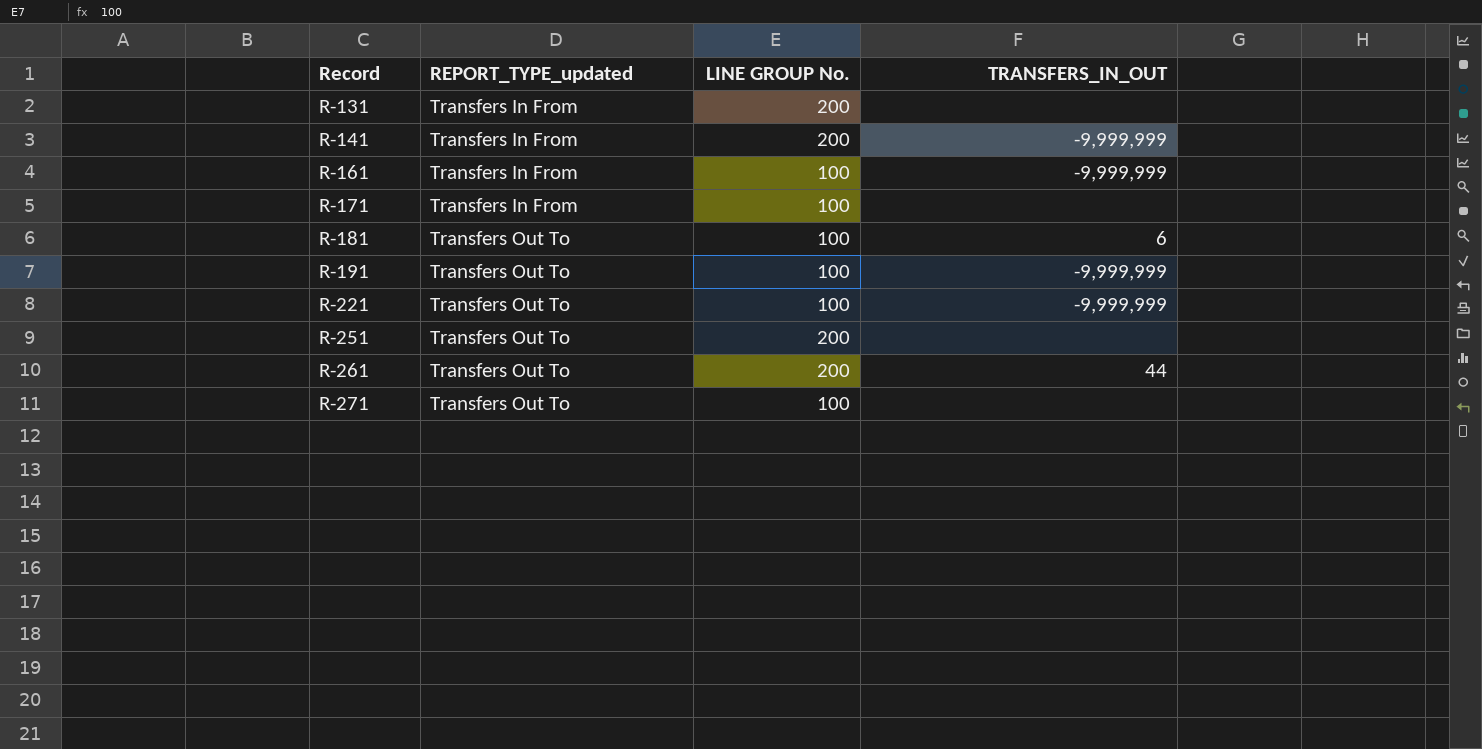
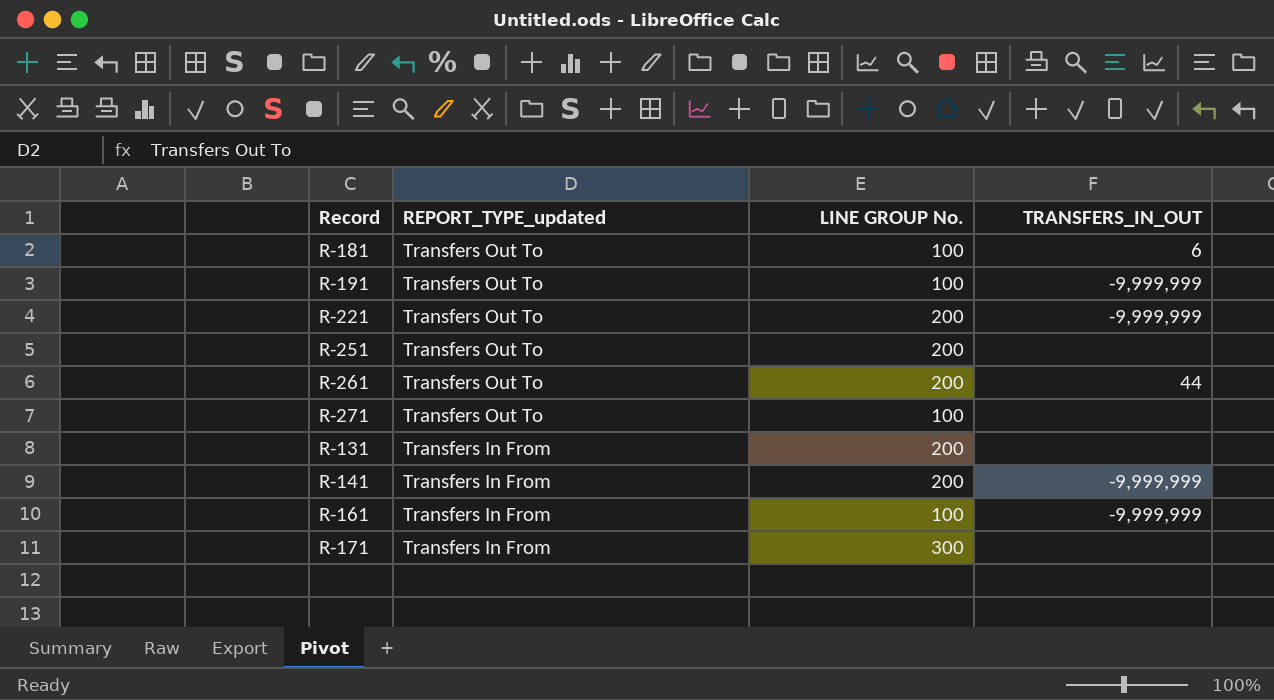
row order: Record ascending -> REPORT_TYPE_updated descending
R-221 | LINE GROUP No.: 100 -> 200
R-171 | LINE GROUP No.: 100 -> 300

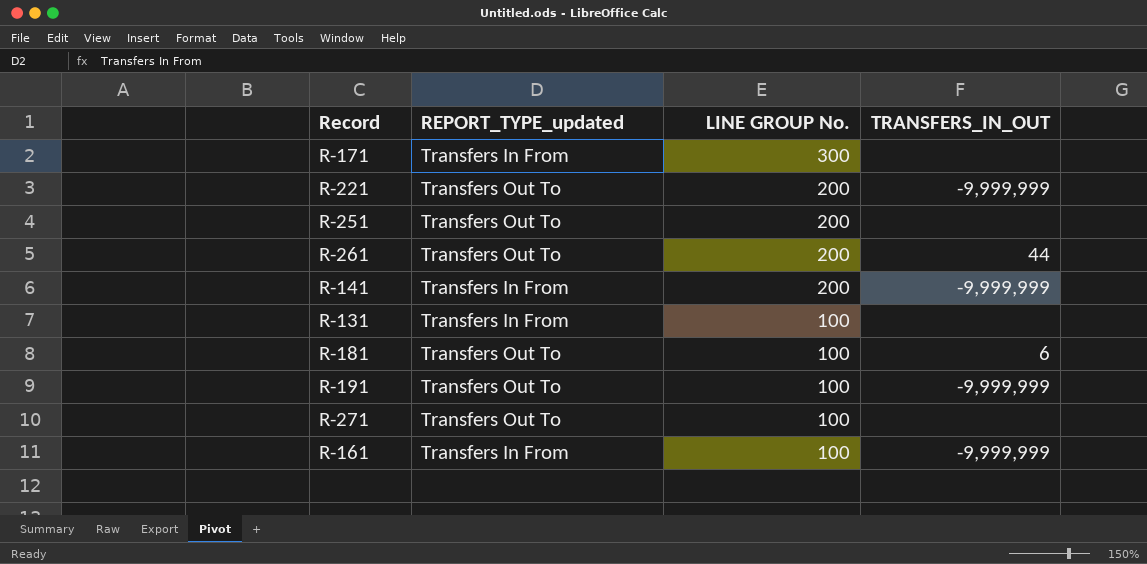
row order: REPORT_TYPE_updated descending -> LINE GROUP No. descending
R-131 | LINE GROUP No.: 200 -> 100

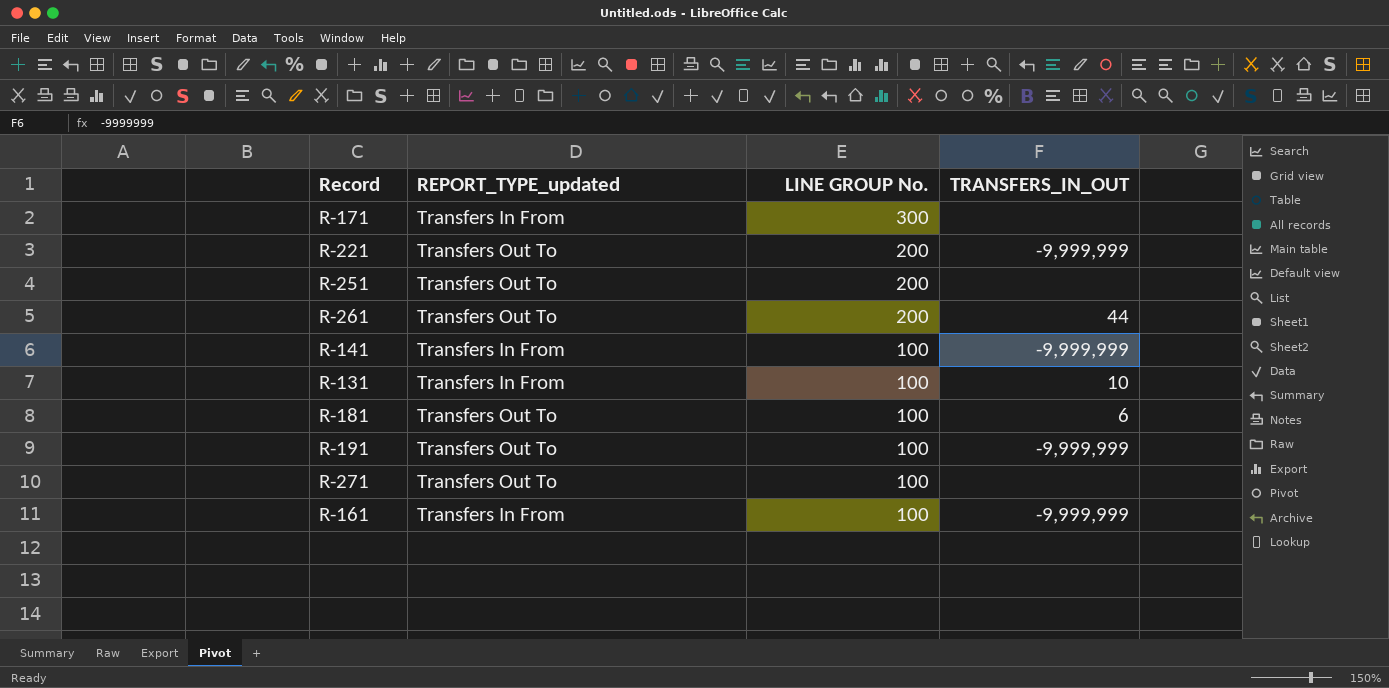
R-141 | LINE GROUP No.: 200 -> 100
R-131 | TRANSFERS_IN_OUT: none -> 10

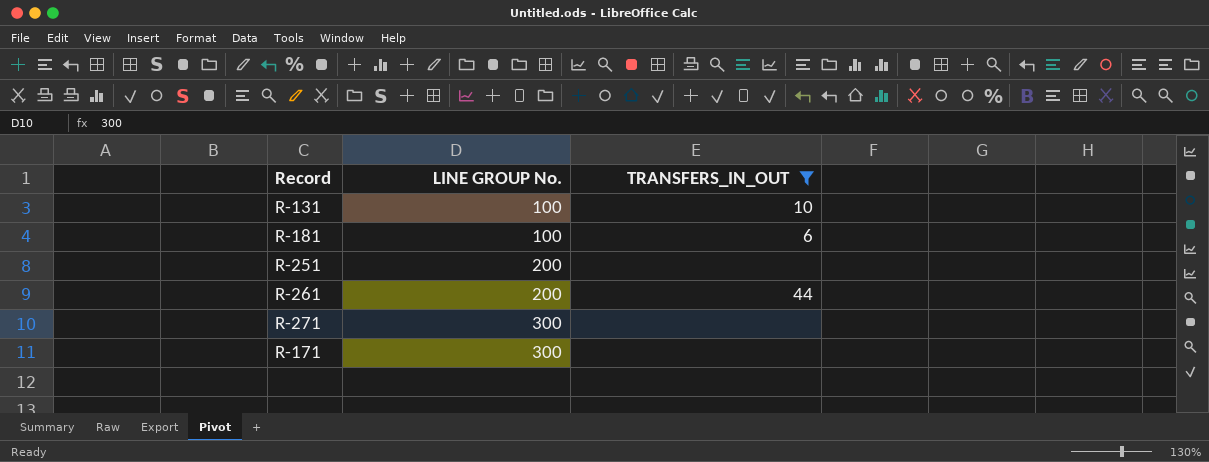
filter: none -> TRANSFERS_IN_OUT != -9,999,999
row order: LINE GROUP No. descending -> LINE GROUP No. ascending
column REPORT_TYPE_updated | position: 2 -> none
R-271 | LINE GROUP No.: 100 -> 300

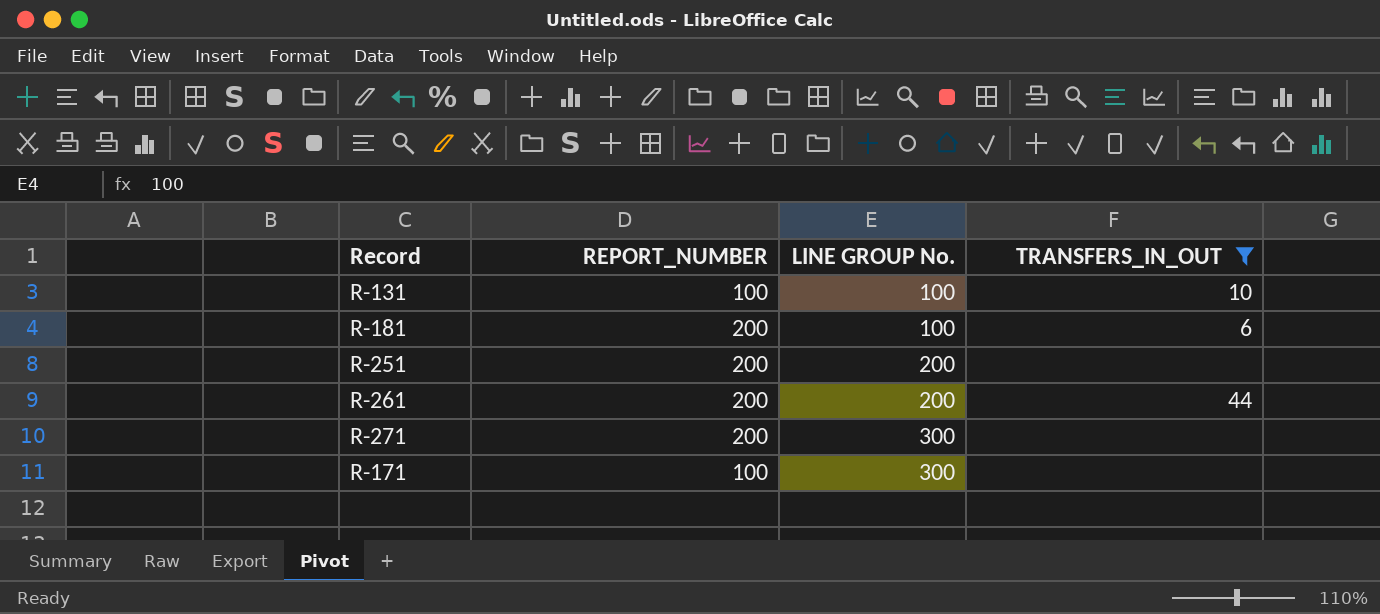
column REPORT_NUMBER | position: none -> 2

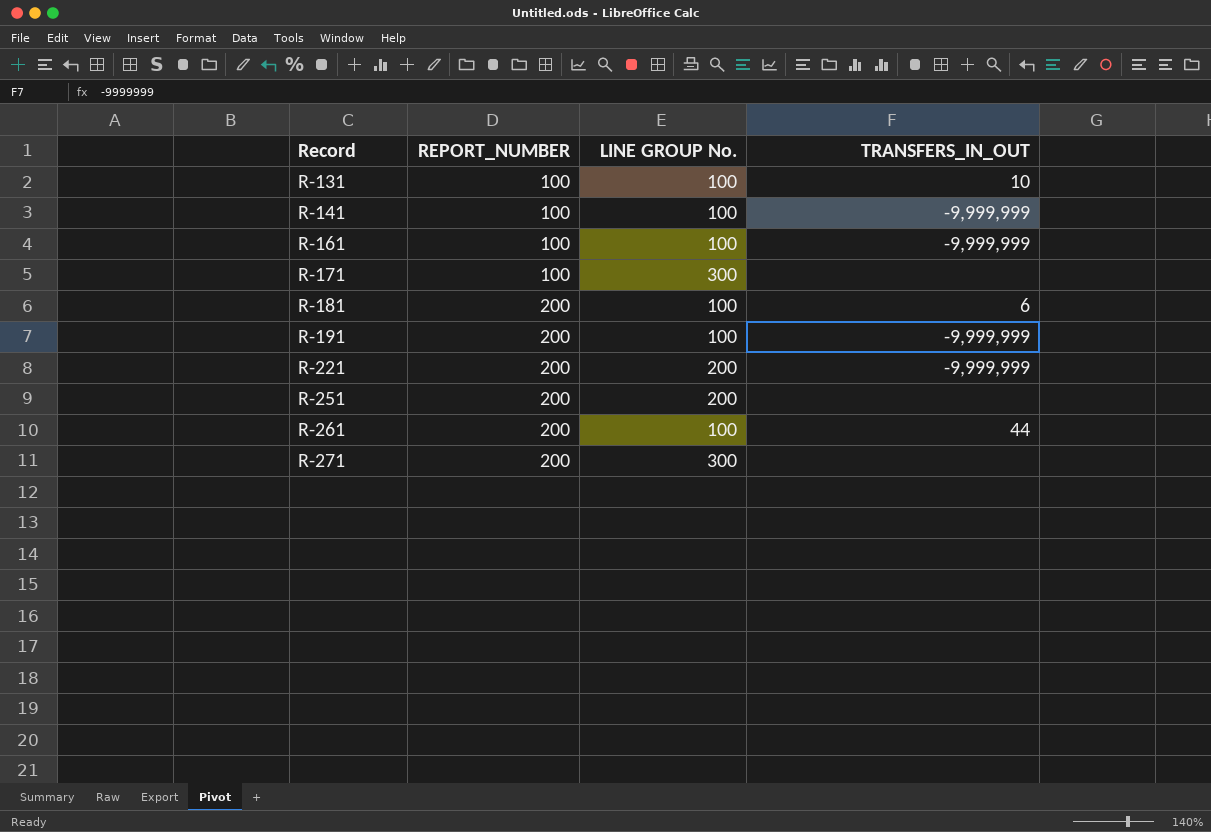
filter: TRANSFERS_IN_OUT != -9,999,999 -> none
row order: LINE GROUP No. ascending -> Record ascending
R-261 | LINE GROUP No.: 200 -> 100

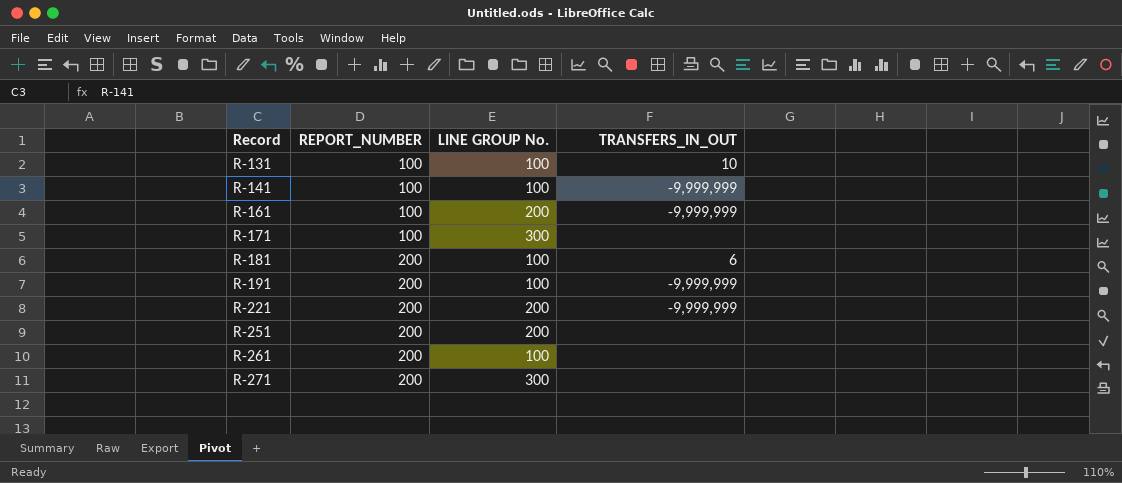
R-161 | LINE GROUP No.: 100 -> 200
R-261 | TRANSFERS_IN_OUT: 44 -> none

